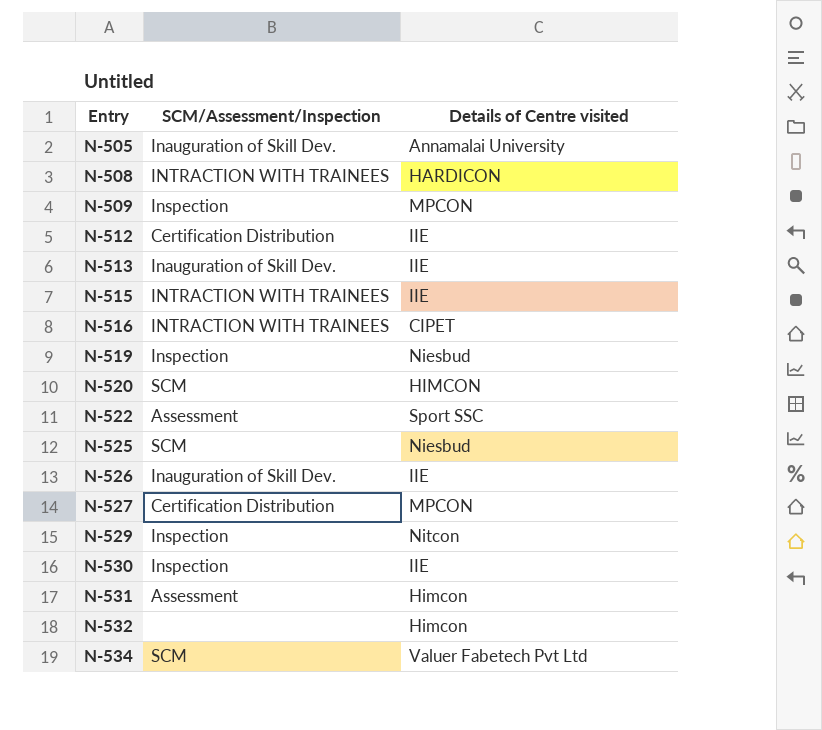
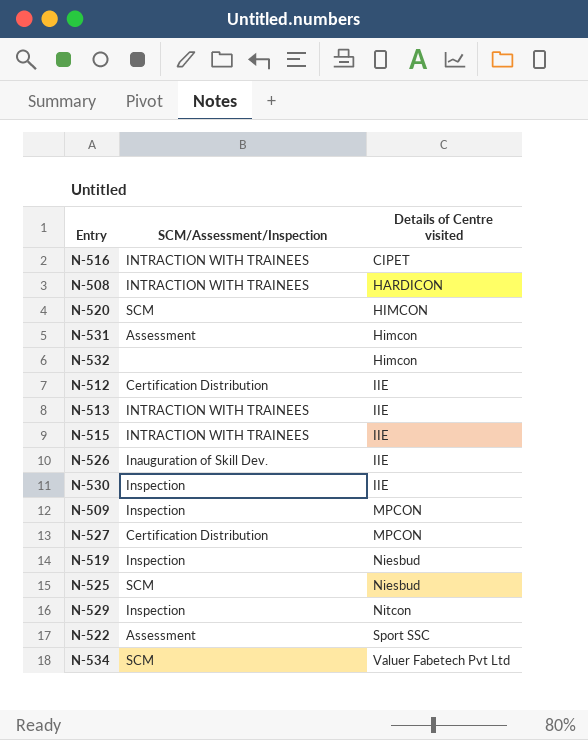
row order: Entry ascending -> Details of Centre visited ascending
row N-505: Inauguration of Skill Dev. | Annamalai University -> none
N-513 | SCM/Assessment/Inspection: Inauguration of Skill Dev. -> INTRACTION WITH TRAINEES

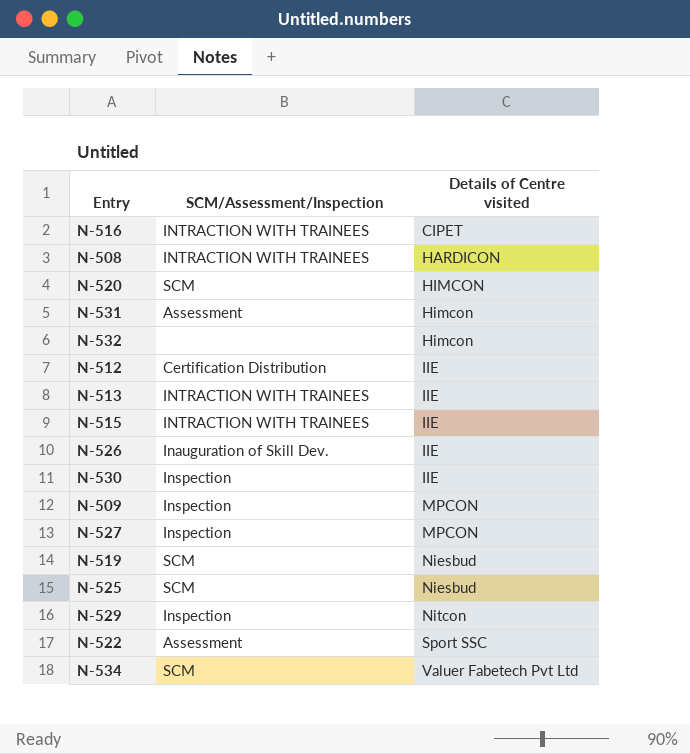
N-527 | SCM/Assessment/Inspection: Certification Distribution -> Inspection
N-519 | SCM/Assessment/Inspection: Inspection -> SCM

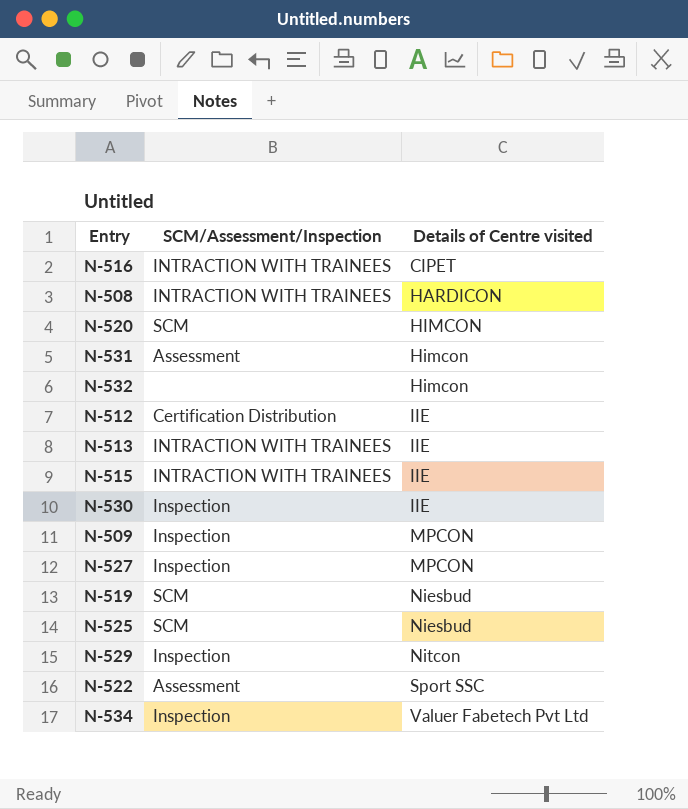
row N-526: Inauguration of Skill Dev. | IIE -> none
N-534 | SCM/Assessment/Inspection: SCM -> Inspection

